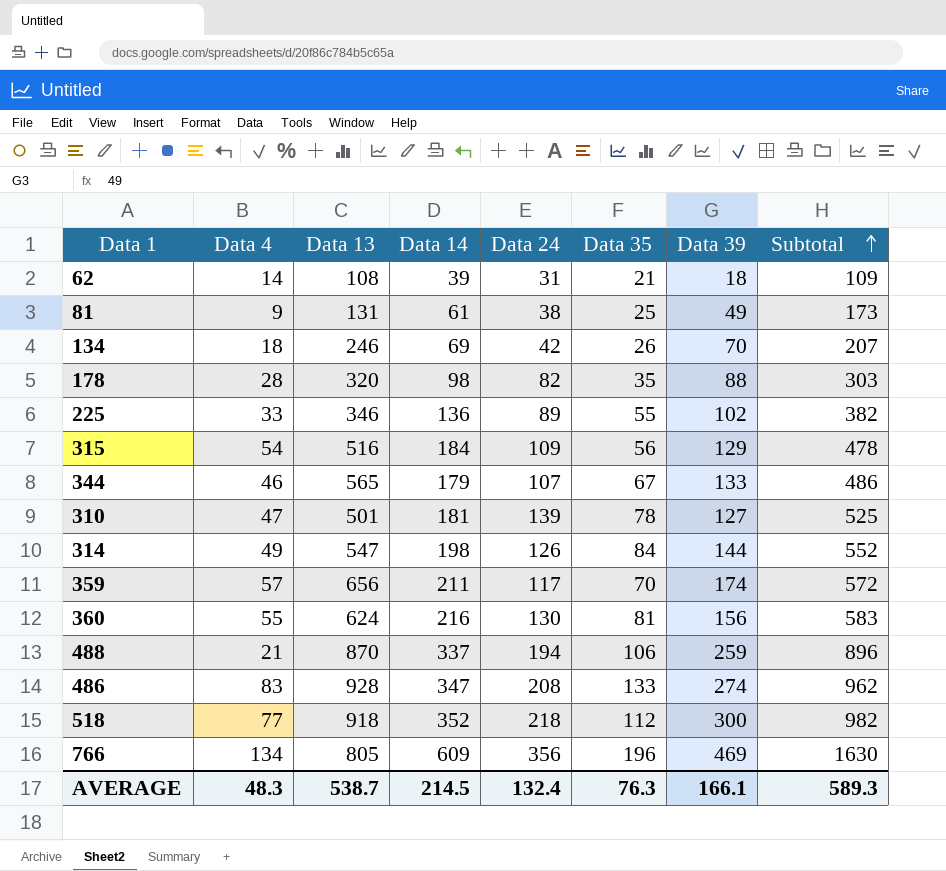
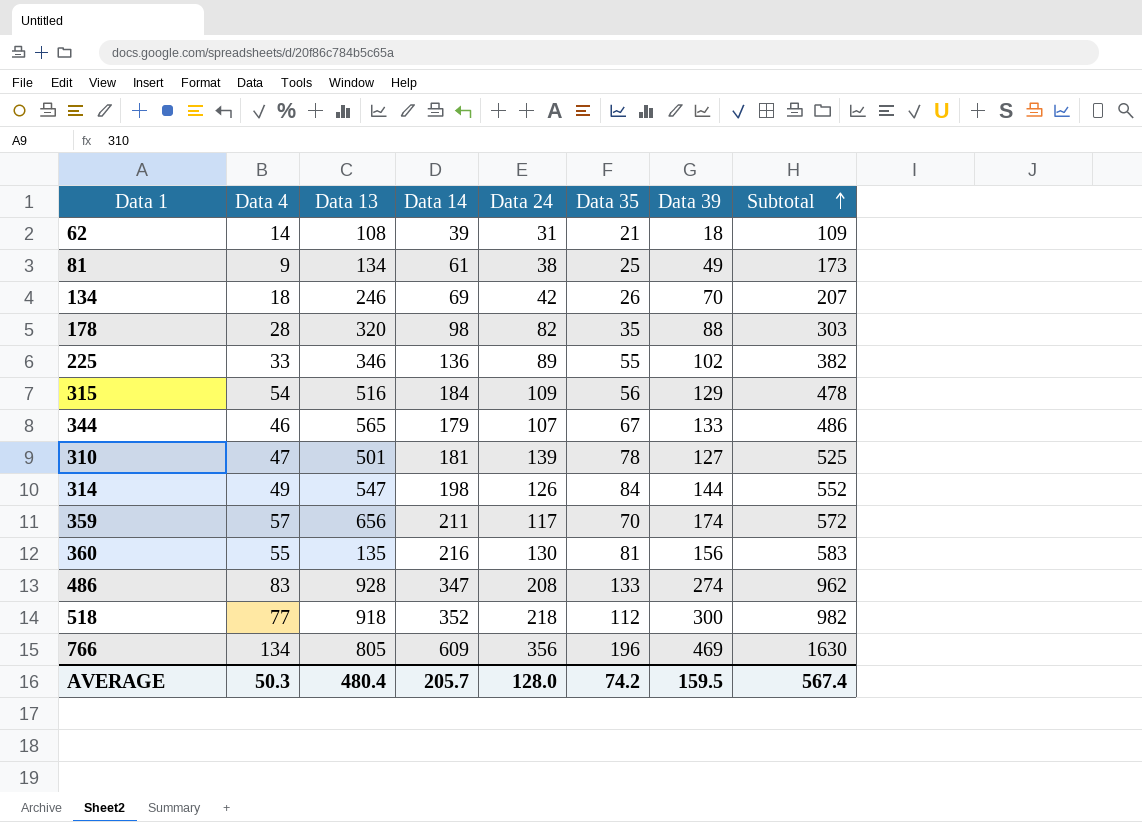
row 488: 21 | 870 | 337 | 194 | 106 | 259 | 896 -> none
81 | Data 13: 131 -> 134
360 | Data 13: 624 -> 135
AVERAGE | Data 4: 48.3 -> 50.3
AVERAGE | Data 13: 538.7 -> 480.4
AVERAGE | Data 14: 214.5 -> 205.7
AVERAGE | Data 24: 132.4 -> 128.0
AVERAGE | Data 35: 76.3 -> 74.2
AVERAGE | Data 39: 166.1 -> 159.5
AVERAGE | Subtotal: 589.3 -> 567.4

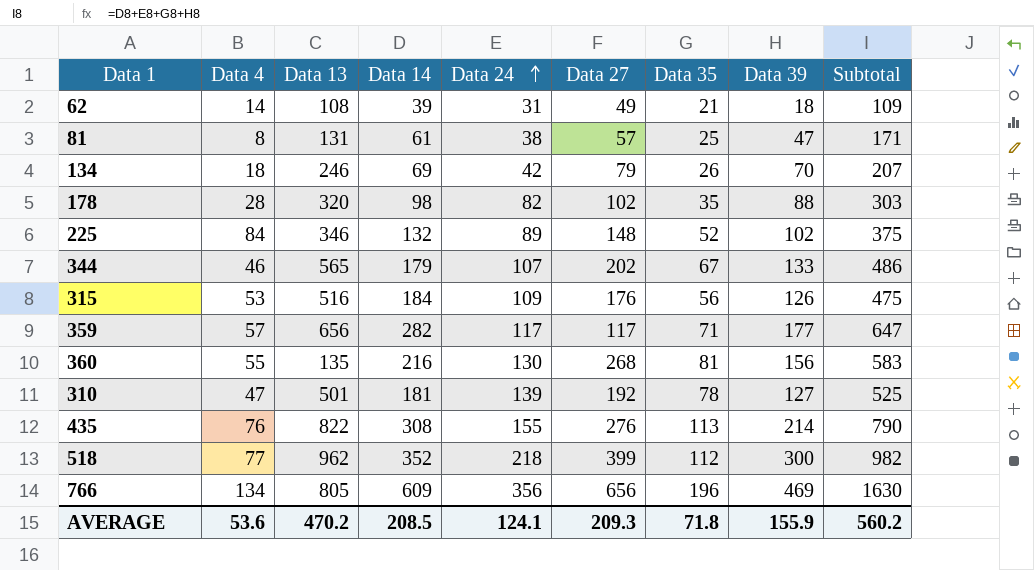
row order: Subtotal ascending -> Data 24 ascending
column Data 27 | position: none -> 6
row 314: 49 | 547 | 198 | 126 | 84 | 144 | 552 -> none
row 486: 83 | 928 | 347 | 208 | 133 | 274 | 962 -> none
81 | Data 4: 9 -> 8
81 | Data 13: 134 -> 131
81 | Data 39: 49 -> 47
81 | Subtotal: 173 -> 171
225 | Data 4: 33 -> 84
225 | Data 14: 136 -> 132
225 | Data 35: 55 -> 52
225 | Subtotal: 382 -> 375
315 | Data 4: 54 -> 53
315 | Data 39: 129 -> 126
315 | Subtotal: 478 -> 475
359 | Data 14: 211 -> 282
359 | Data 35: 70 -> 71
359 | Data 39: 174 -> 177
359 | Subtotal: 572 -> 647
row 435: none -> 76 | 822 | 308 | 155 | 276 | 113 | 214 | 790
518 | Data 13: 918 -> 962
AVERAGE | Data 4: 50.3 -> 53.6
AVERAGE | Data 13: 480.4 -> 470.2
AVERAGE | Data 14: 205.7 -> 208.5
AVERAGE | Data 24: 128.0 -> 124.1
AVERAGE | Data 35: 74.2 -> 71.8
AVERAGE | Data 39: 159.5 -> 155.9
AVERAGE | Subtotal: 567.4 -> 560.2

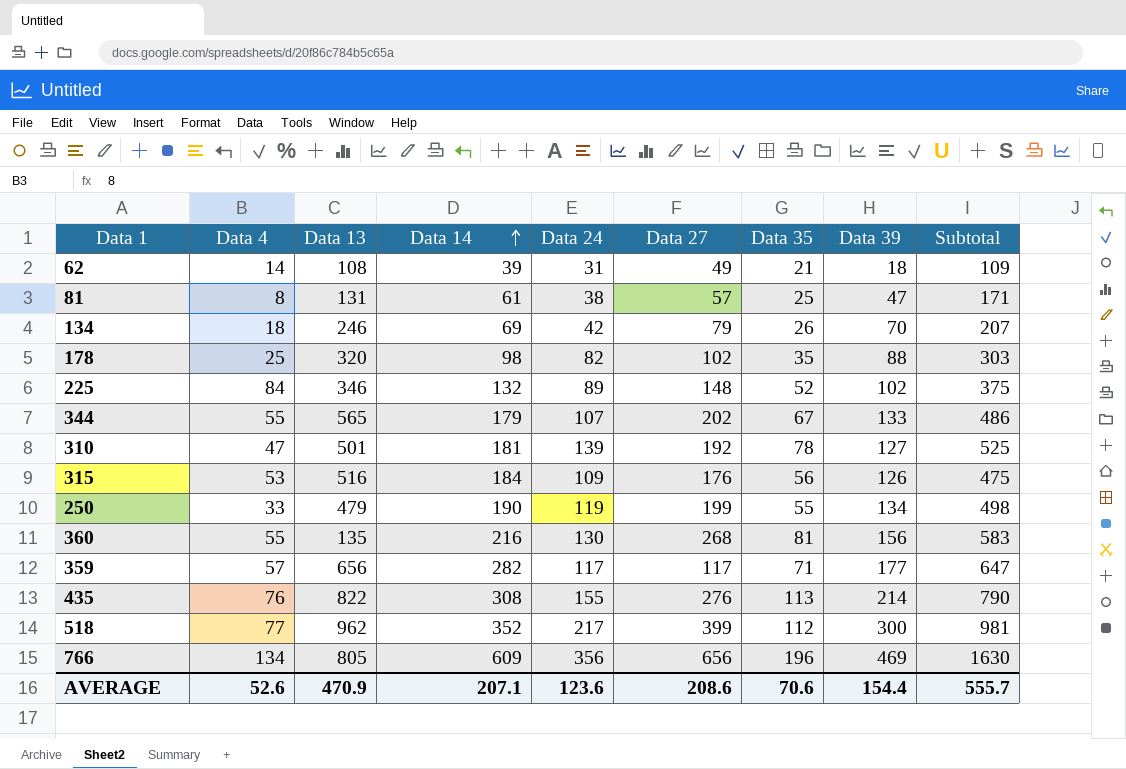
row order: Data 24 ascending -> Data 14 ascending
178 | Data 4: 28 -> 25
344 | Data 4: 46 -> 55
row 250: none -> 33 | 479 | 190 | 119 | 199 | 55 | 134 | 498
518 | Data 24: 218 -> 217
518 | Subtotal: 982 -> 981
AVERAGE | Data 4: 53.6 -> 52.6
AVERAGE | Data 13: 470.2 -> 470.9
AVERAGE | Data 14: 208.5 -> 207.1
AVERAGE | Data 24: 124.1 -> 123.6
AVERAGE | Data 27: 209.3 -> 208.6
AVERAGE | Data 35: 71.8 -> 70.6
AVERAGE | Data 39: 155.9 -> 154.4
AVERAGE | Subtotal: 560.2 -> 555.7

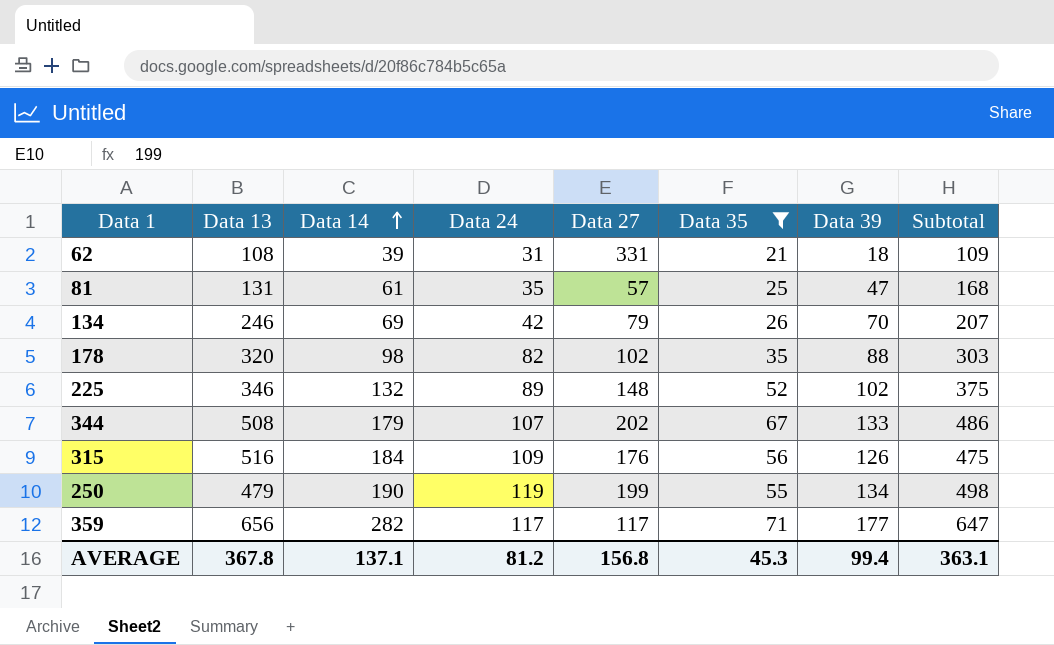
filter: none -> Data 35 <= 71
column Data 4 | position: 2 -> none
62 | Data 27: 49 -> 331
81 | Data 24: 38 -> 35
81 | Subtotal: 171 -> 168
344 | Data 13: 565 -> 508
AVERAGE | Data 13: 470.9 -> 367.8
AVERAGE | Data 14: 207.1 -> 137.1
AVERAGE | Data 24: 123.6 -> 81.2
AVERAGE | Data 27: 208.6 -> 156.8
AVERAGE | Data 35: 70.6 -> 45.3
AVERAGE | Data 39: 154.4 -> 99.4
AVERAGE | Subtotal: 555.7 -> 363.1

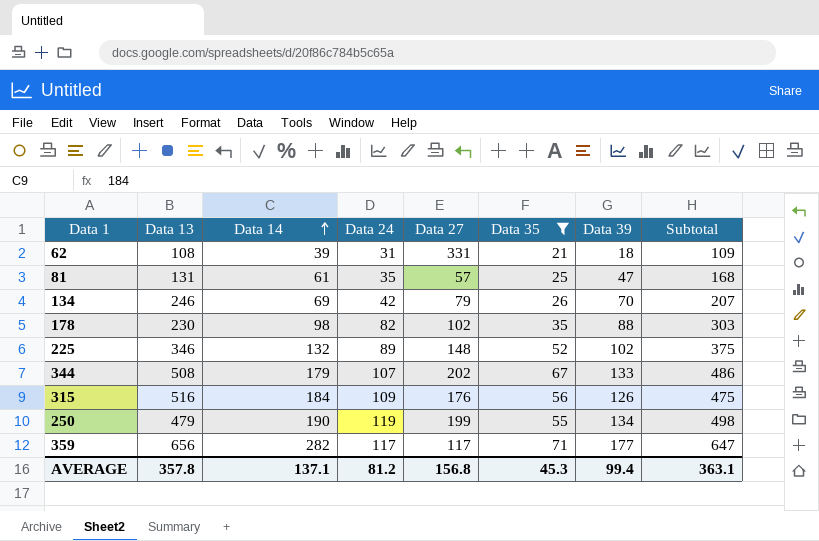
178 | Data 13: 320 -> 230
AVERAGE | Data 13: 367.8 -> 357.8

